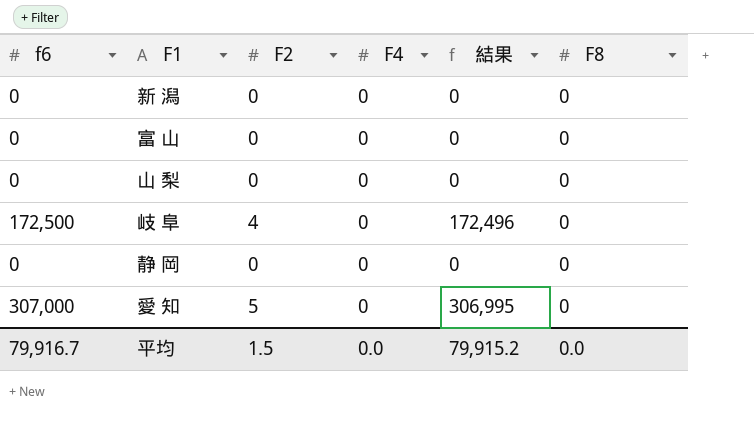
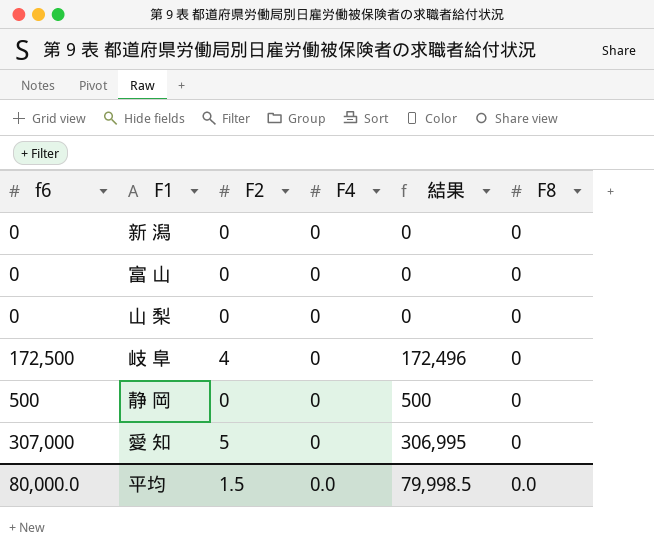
静 岡 | f6: 0 -> 500
静 岡 | 結果: 0 -> 500
平均 | f6: 79,916.7 -> 80,000.0
平均 | 結果: 79,915.2 -> 79,998.5

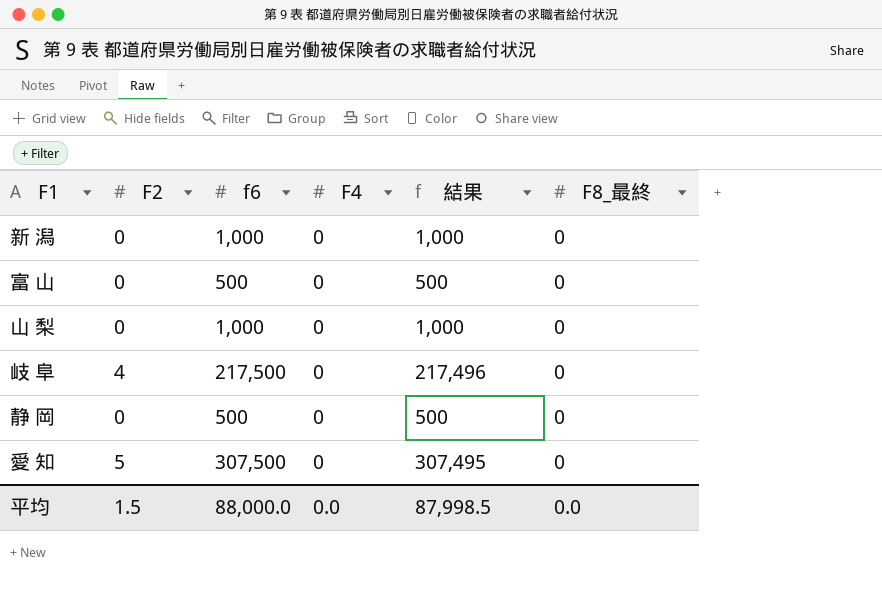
column f6 | position: 1 -> 3
column name: F8 -> F8_最終
新 潟 | f6: 0 -> 1,000
新 潟 | 結果: 0 -> 1,000
富 山 | f6: 0 -> 500
富 山 | 結果: 0 -> 500
山 梨 | f6: 0 -> 1,000
山 梨 | 結果: 0 -> 1,000
岐 阜 | f6: 172,500 -> 217,500
岐 阜 | 結果: 172,496 -> 217,496
愛 知 | f6: 307,000 -> 307,500
愛 知 | 結果: 306,995 -> 307,495
平均 | f6: 80,000.0 -> 88,000.0
平均 | 結果: 79,998.5 -> 87,998.5

